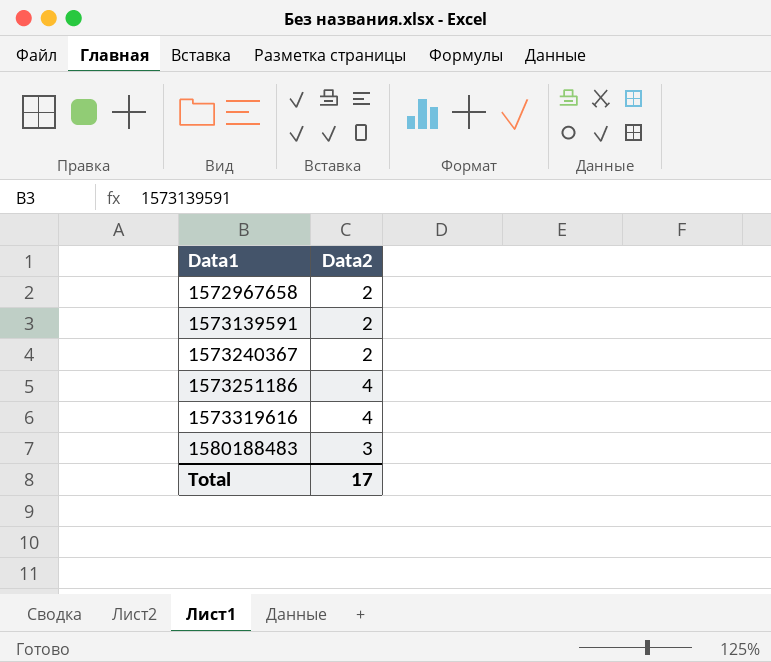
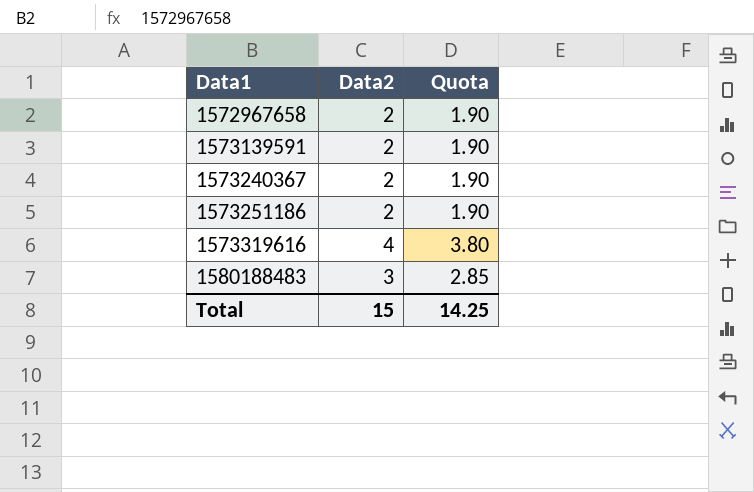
column Quota | formula: none -> [Data2] * 0.95
1573251186 | Data2: 4 -> 2
Total | Data2: 17 -> 15

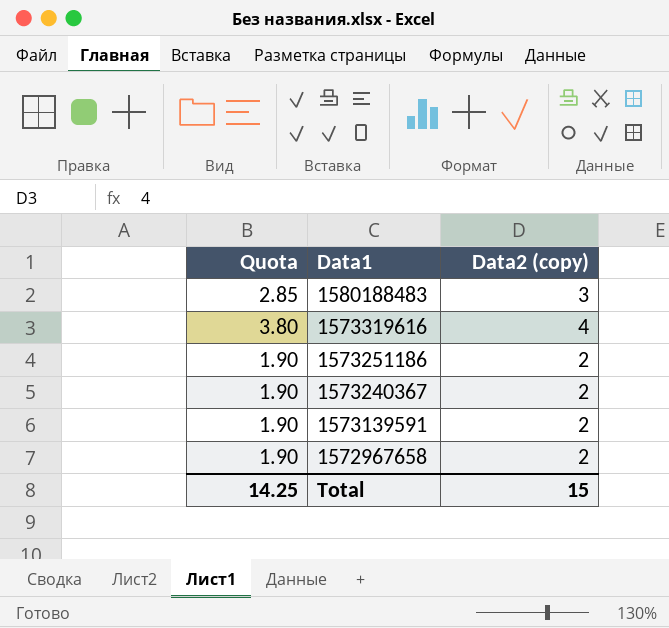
row order: Data1 ascending -> Data1 descending
column Quota | position: 3 -> 1
column name: Data2 -> Data2 (copy)

